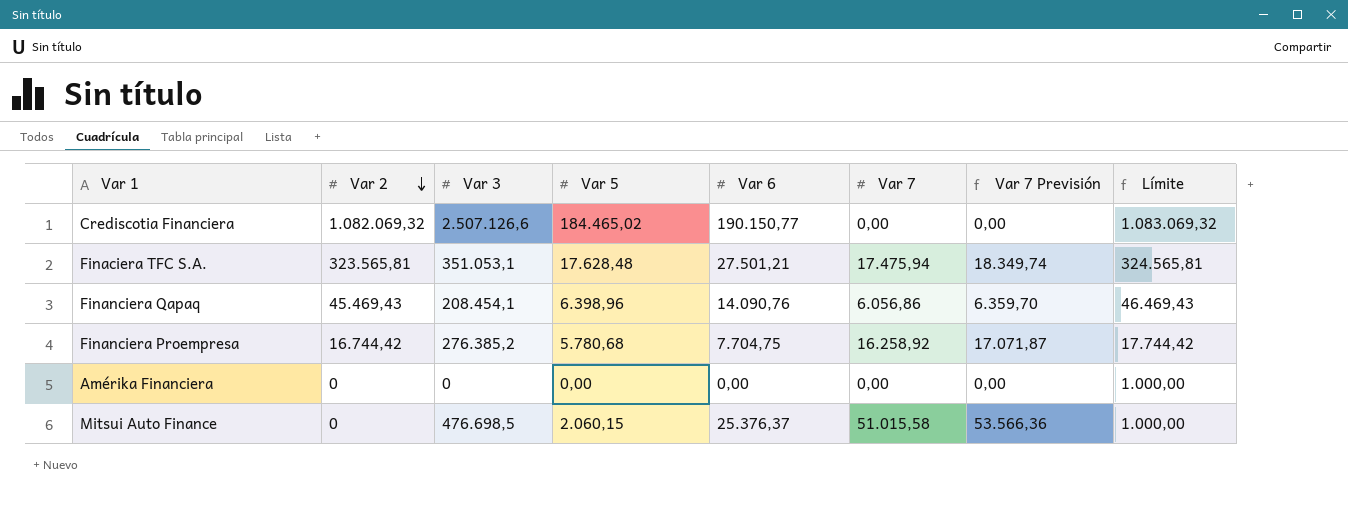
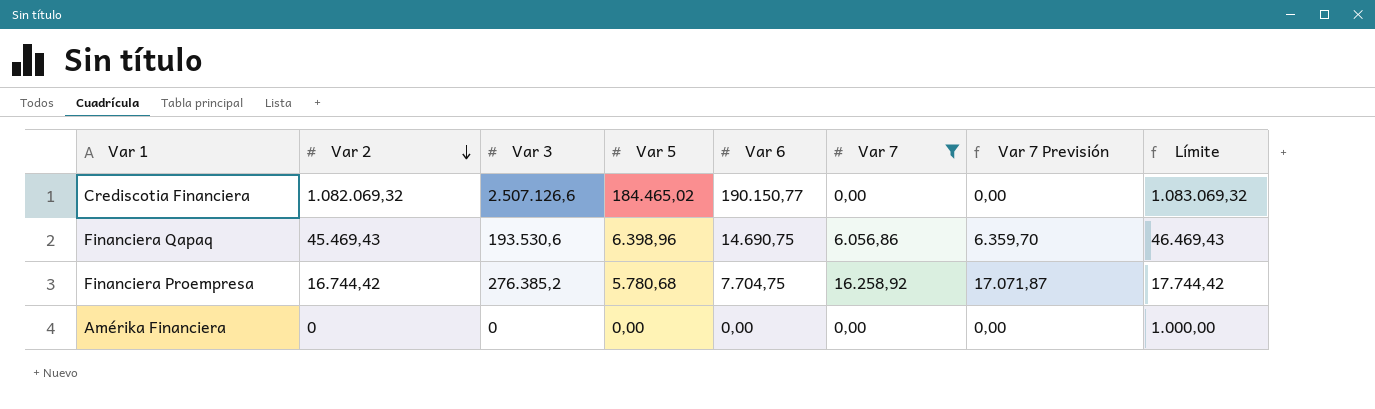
filter: none -> Var 7 <= 16.258,92
Financiera Qapaq | Var 3: 208.454,1 -> 193.530,6
Financiera Qapaq | Var 6: 14.090,76 -> 14.690,75

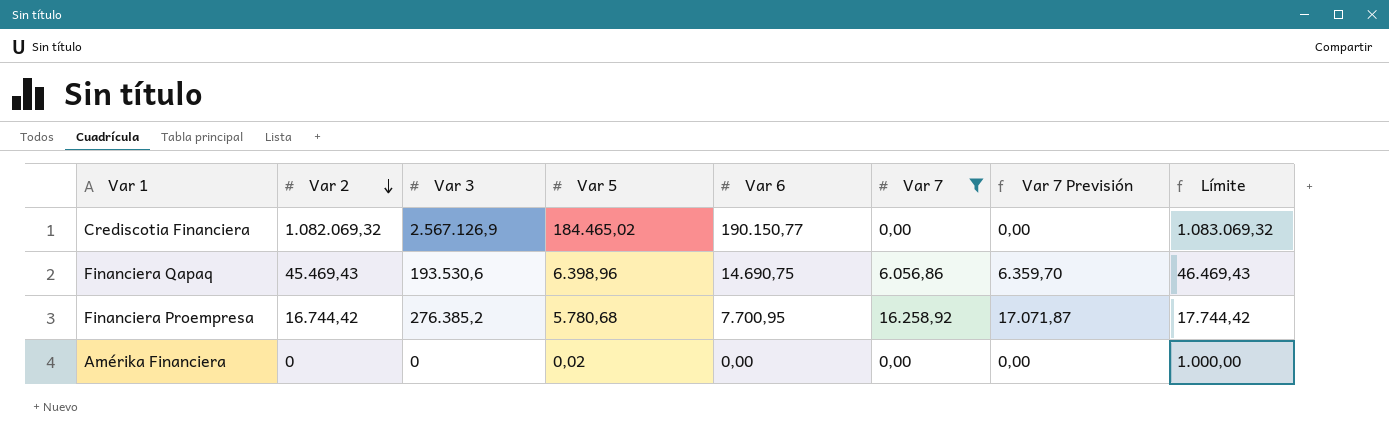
Crediscotia Financiera | Var 3: 2.507.126,6 -> 2.567.126,9
Financiera Proempresa | Var 6: 7.704,75 -> 7.700,95
Amérika Financiera | Var 5: 0,00 -> 0,02

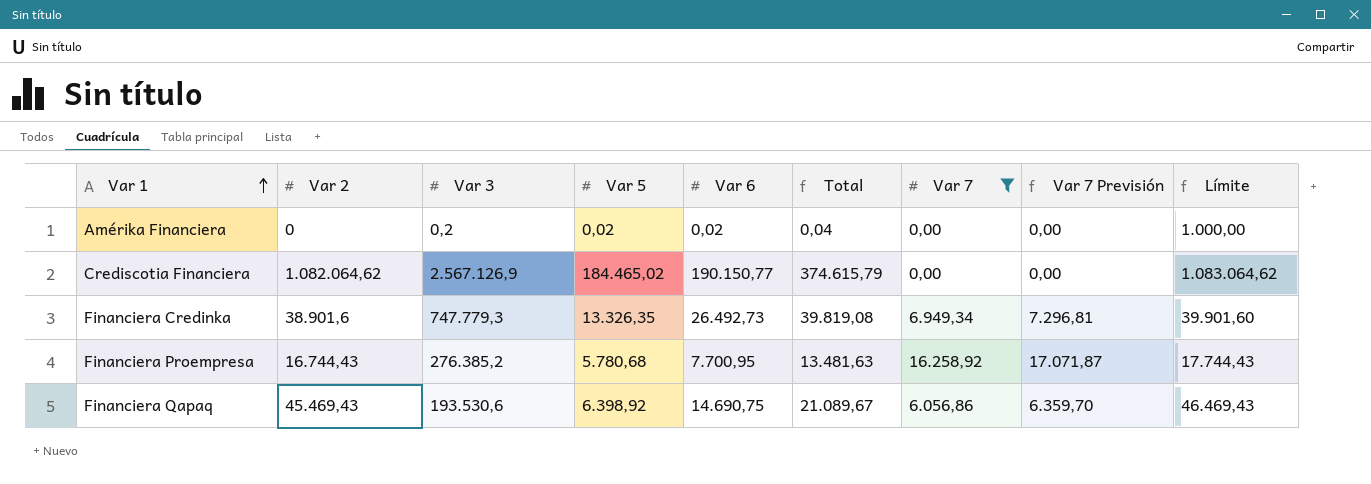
row order: Var 2 descending -> Var 1 ascending
column Total | formula: none -> [Var 5] + [Var 6]
Amérika Financiera | Var 3: 0 -> 0,2
Amérika Financiera | Var 6: 0,00 -> 0,02
Crediscotia Financiera | Var 2: 1.082.069,32 -> 1.082.064,62
Crediscotia Financiera | Límite: 1.083.069,32 -> 1.083.064,62
row Financiera Credinka: none -> 38.901,6 | 747.779,3 | 13.326,35 | 26.492,73 | 39.819,08 | 6.949,34 | 7.296,81 | 39.901,60
Financiera Proempresa | Var 2: 16.744,42 -> 16.744,43
Financiera Proempresa | Límite: 17.744,42 -> 17.744,43
Financiera Qapaq | Var 5: 6.398,96 -> 6.398,92

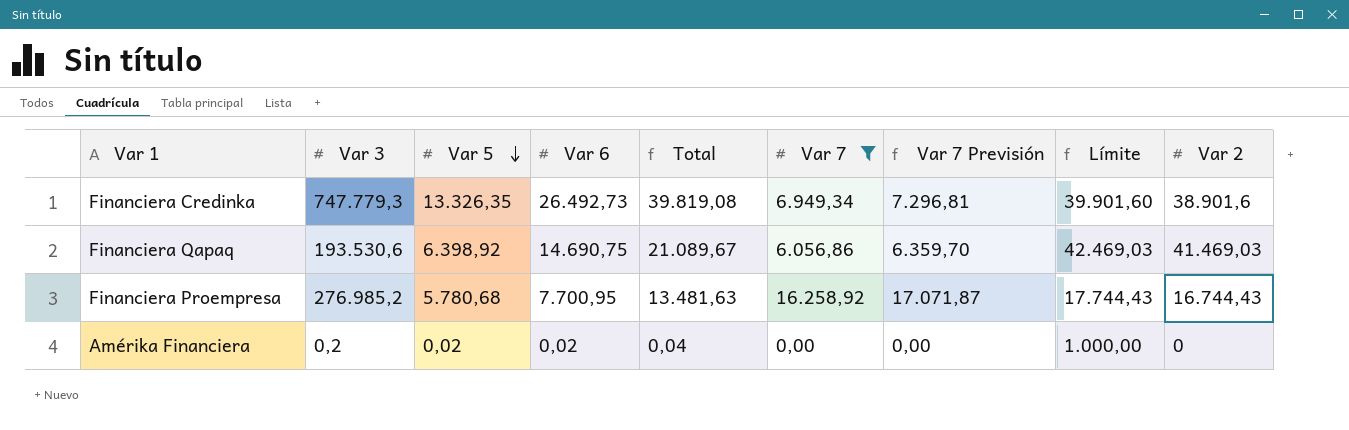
row order: Var 1 ascending -> Var 5 descending
column Var 2 | position: 2 -> 9
row Crediscotia Financiera: 1.082.064,62 | 2.567.126,9 | 184.465,02 | 190.150,77 | 374.615,79 | 0,00 | 0,00 | 1.083.064,62 -> none
Financiera Qapaq | Límite: 46.469,43 -> 42.469,03
Financiera Qapaq | Var 2: 45.469,43 -> 41.469,03
Financiera Proempresa | Var 3: 276.385,2 -> 276.985,2

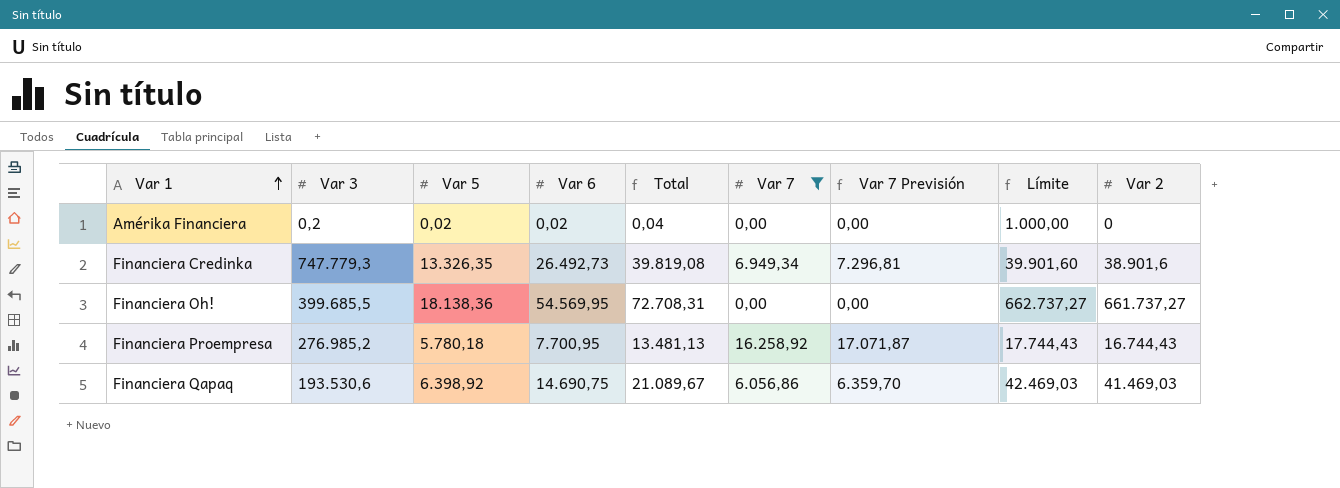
row order: Var 5 descending -> Var 1 ascending
row Financiera Oh!: none -> 399.685,5 | 18.138,36 | 54.569,95 | 72.708,31 | 0,00 | 0,00 | 662.737,27 | 661.737,27
Financiera Proempresa | Var 5: 5.780,68 -> 5.780,18
Financiera Proempresa | Total: 13.481,63 -> 13.481,13

